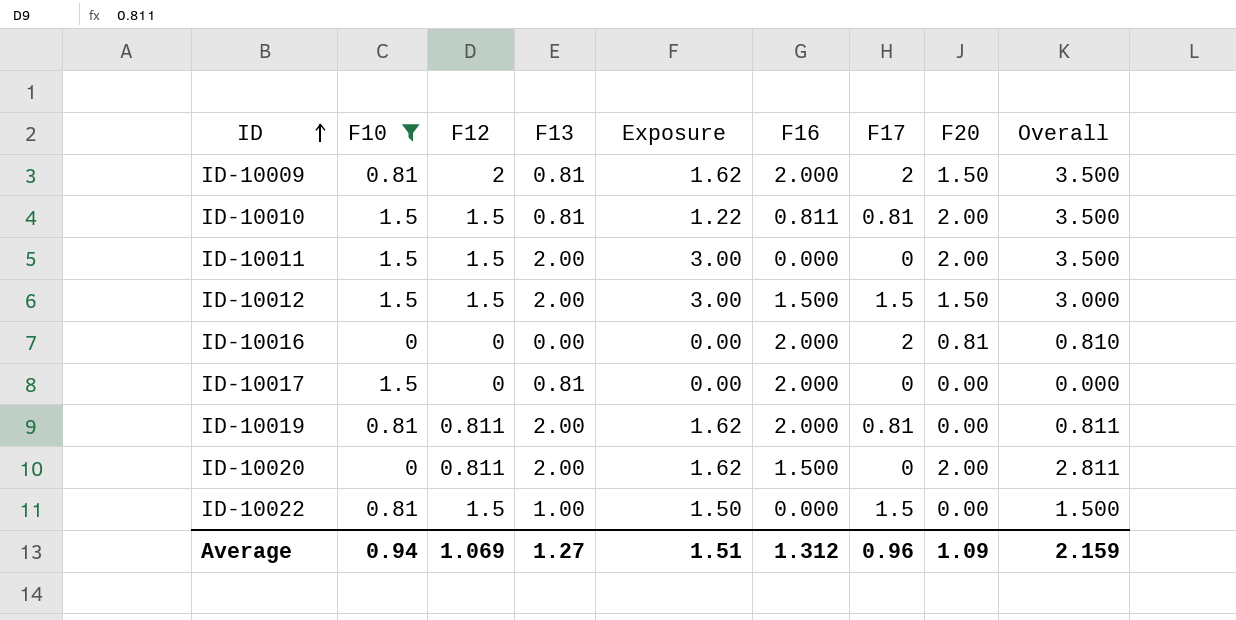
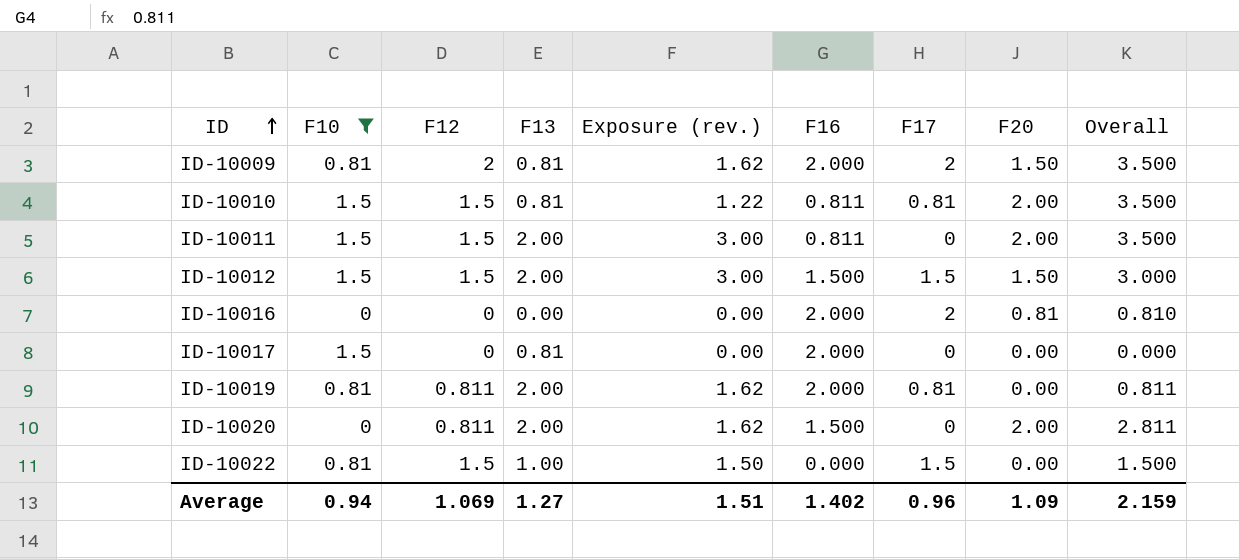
column name: Exposure -> Exposure (rev.)
ID-10011 | F16: 0.000 -> 0.811
Average | F16: 1.312 -> 1.402

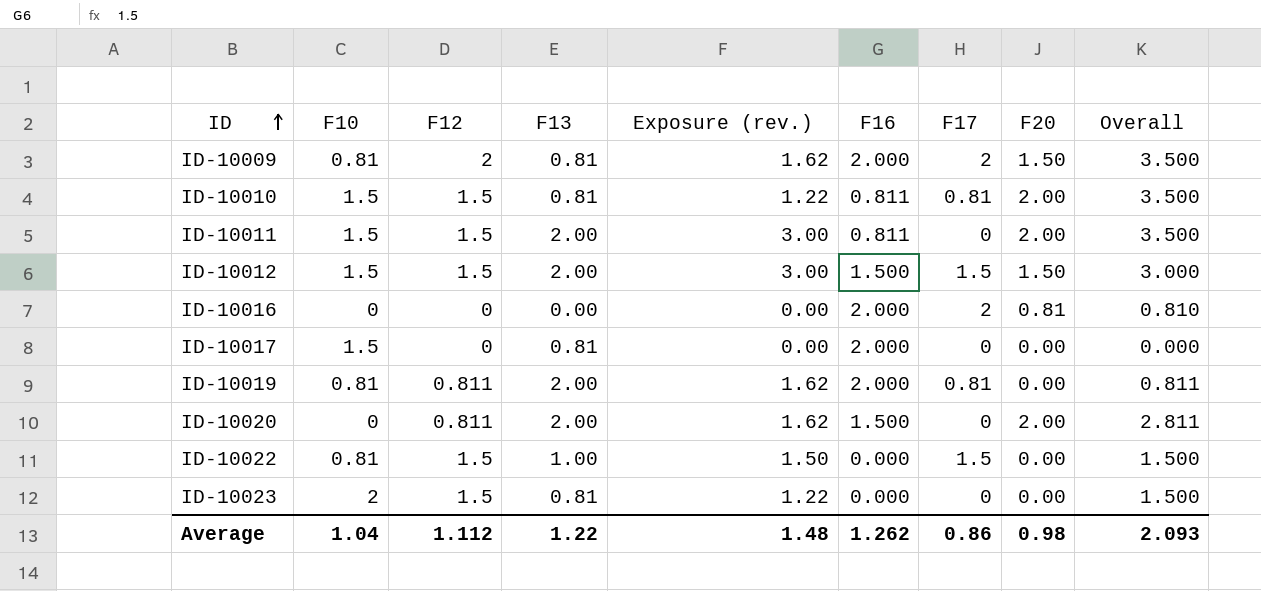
filter: F10 != 2 -> none
Average | F10: 0.94 -> 1.04
Average | F12: 1.069 -> 1.112
Average | F13: 1.27 -> 1.22
Average | Exposure (rev.): 1.51 -> 1.48
Average | F16: 1.402 -> 1.262
Average | F17: 0.96 -> 0.86
Average | F20: 1.09 -> 0.98
Average | Overall: 2.159 -> 2.093

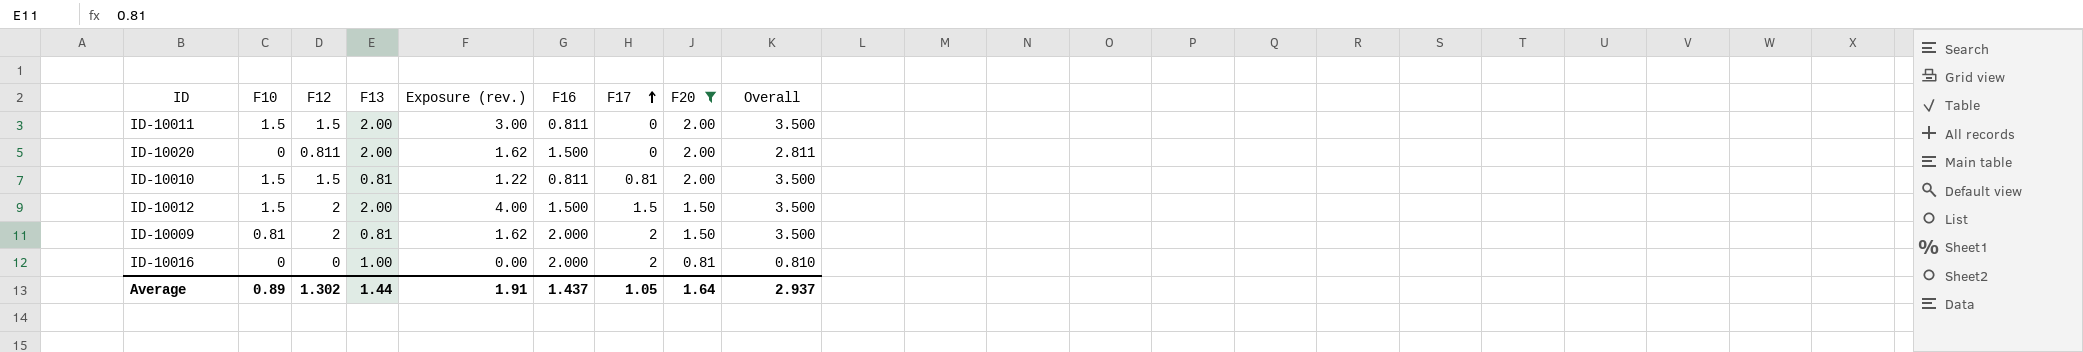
filter: none -> F20 != 0.00
row order: ID ascending -> F17 ascending
ID-10012 | F12: 1.5 -> 2
ID-10012 | Exposure (rev.): 3.00 -> 4.00
ID-10012 | Overall: 3.000 -> 3.500
ID-10016 | F13: 0.00 -> 1.00
Average | F10: 1.04 -> 0.89
Average | F12: 1.112 -> 1.302
Average | F13: 1.22 -> 1.44
Average | Exposure (rev.): 1.48 -> 1.91
Average | F16: 1.262 -> 1.437
Average | F17: 0.86 -> 1.05
Average | F20: 0.98 -> 1.64
Average | Overall: 2.093 -> 2.937

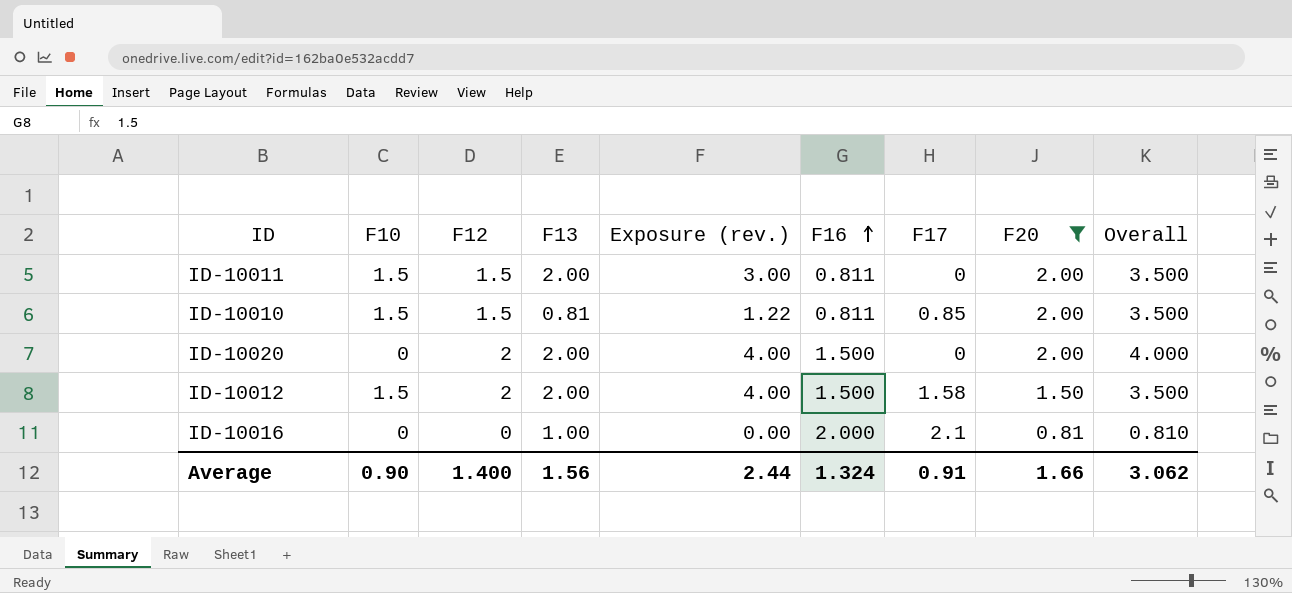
row order: F17 ascending -> F16 ascending
row ID-10009: 0.81 | 2 | 0.81 | 1.62 | 2.000 | 2 | 1.50 | 3.500 -> none
ID-10010 | F17: 0.81 -> 0.85
ID-10020 | F12: 0.811 -> 2
ID-10020 | Exposure (rev.): 1.62 -> 4.00
ID-10020 | Overall: 2.811 -> 4.000
ID-10012 | F17: 1.5 -> 1.58
ID-10016 | F17: 2 -> 2.1
Average | F10: 0.89 -> 0.90
Average | F12: 1.302 -> 1.400
Average | F13: 1.44 -> 1.56
Average | Exposure (rev.): 1.91 -> 2.44
Average | F16: 1.437 -> 1.324
Average | F17: 1.05 -> 0.91
Average | F20: 1.64 -> 1.66
Average | Overall: 2.937 -> 3.062

